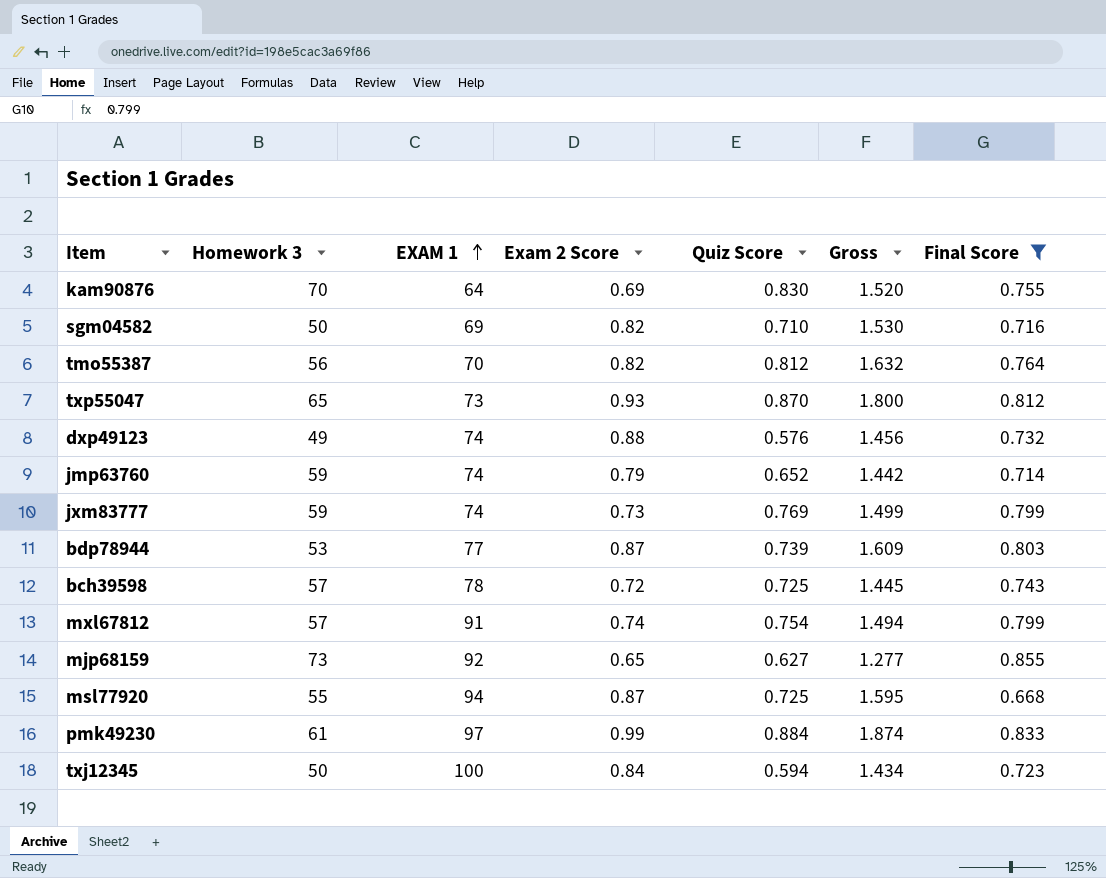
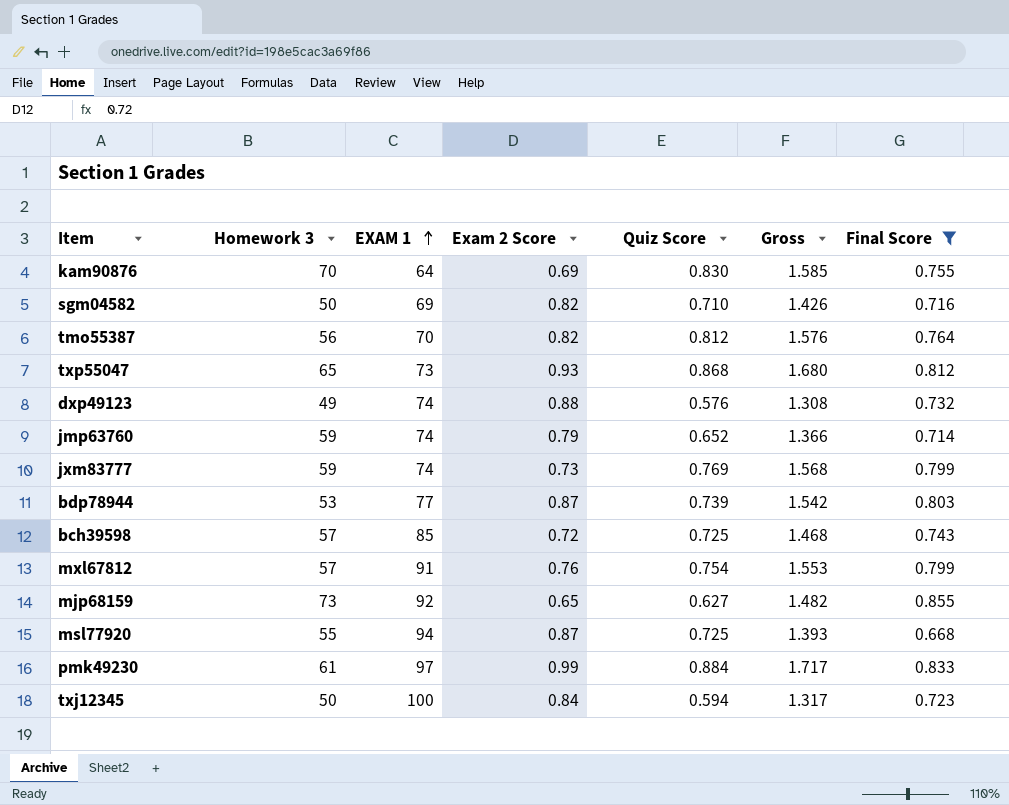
column Gross | formula: [Exam 2 Score] + [Quiz Score] -> [Quiz Score] + [Final Score]
txp55047 | Quiz Score: 0.870 -> 0.868
bch39598 | EXAM 1: 78 -> 85
mxl67812 | Exam 2 Score: 0.74 -> 0.76

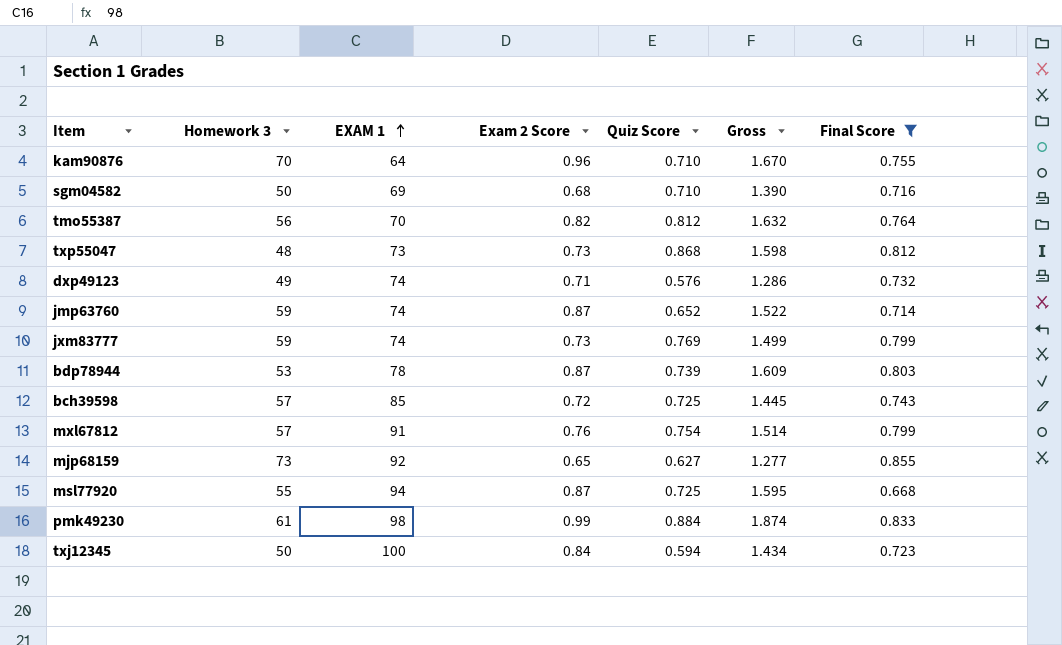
column Gross | formula: [Quiz Score] + [Final Score] -> [Exam 2 Score] + [Quiz Score]
kam90876 | Exam 2 Score: 0.69 -> 0.96
kam90876 | Quiz Score: 0.830 -> 0.710
sgm04582 | Exam 2 Score: 0.82 -> 0.68
txp55047 | Homework 3: 65 -> 48
txp55047 | Exam 2 Score: 0.93 -> 0.73
dxp49123 | Exam 2 Score: 0.88 -> 0.71
jmp63760 | Exam 2 Score: 0.79 -> 0.87
bdp78944 | EXAM 1: 77 -> 78
pmk49230 | EXAM 1: 97 -> 98

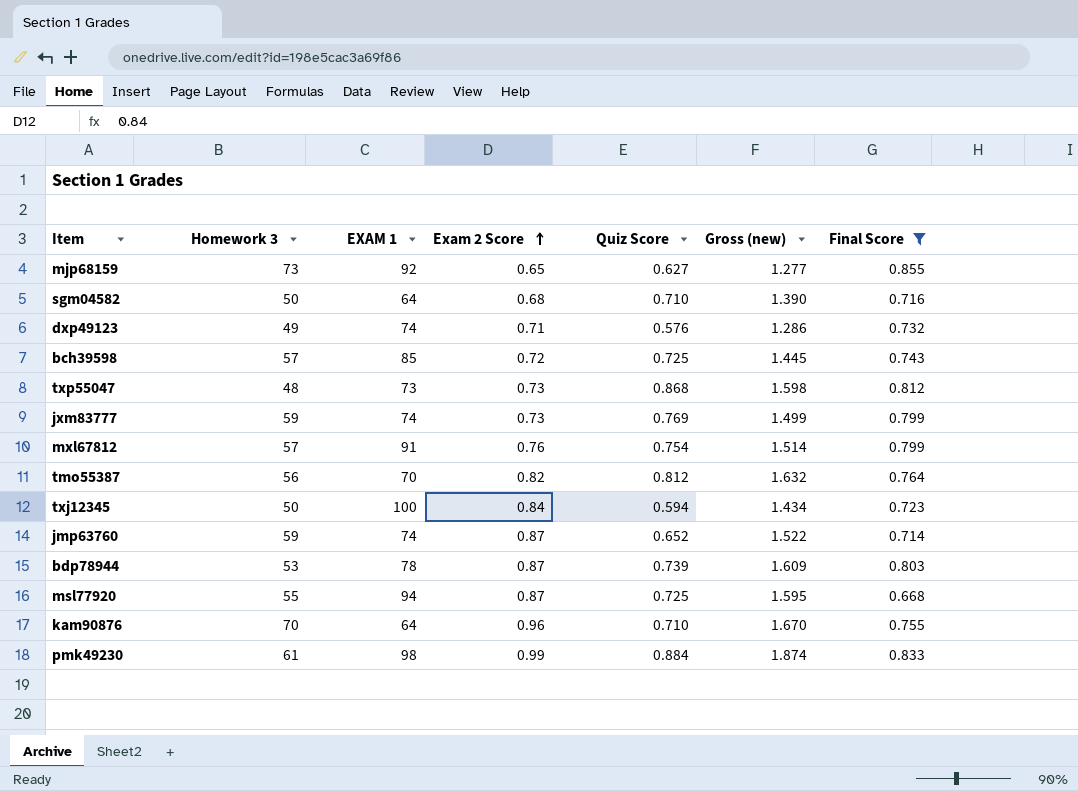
row order: EXAM 1 ascending -> Exam 2 Score ascending
column name: Gross -> Gross (new)
sgm04582 | EXAM 1: 69 -> 64

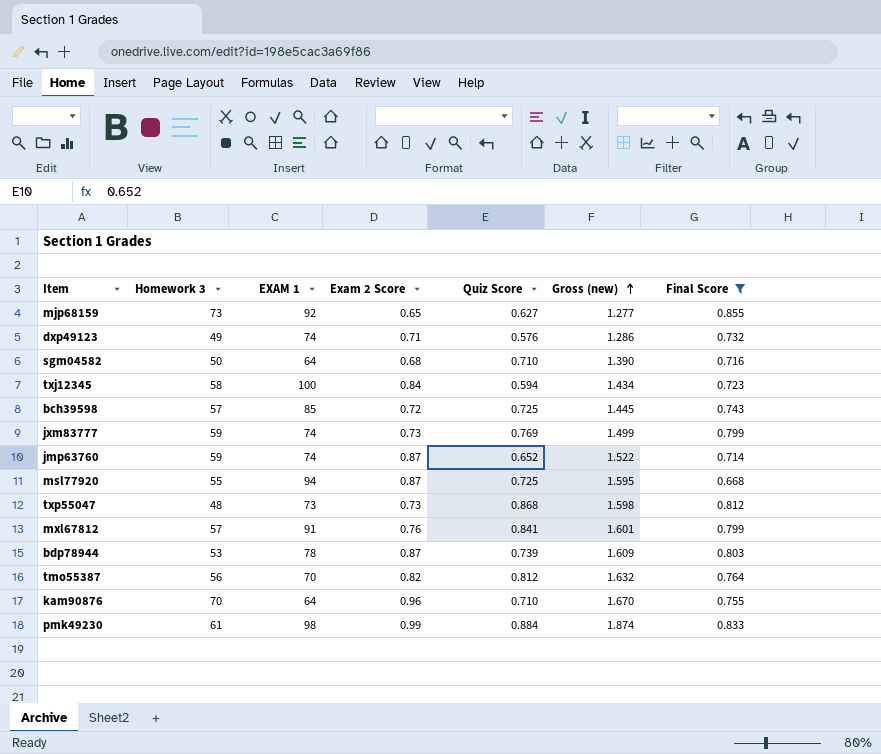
row order: Exam 2 Score ascending -> Gross (new) ascending
txj12345 | Homework 3: 50 -> 58
mxl67812 | Quiz Score: 0.754 -> 0.841
mxl67812 | Gross (new): 1.514 -> 1.601

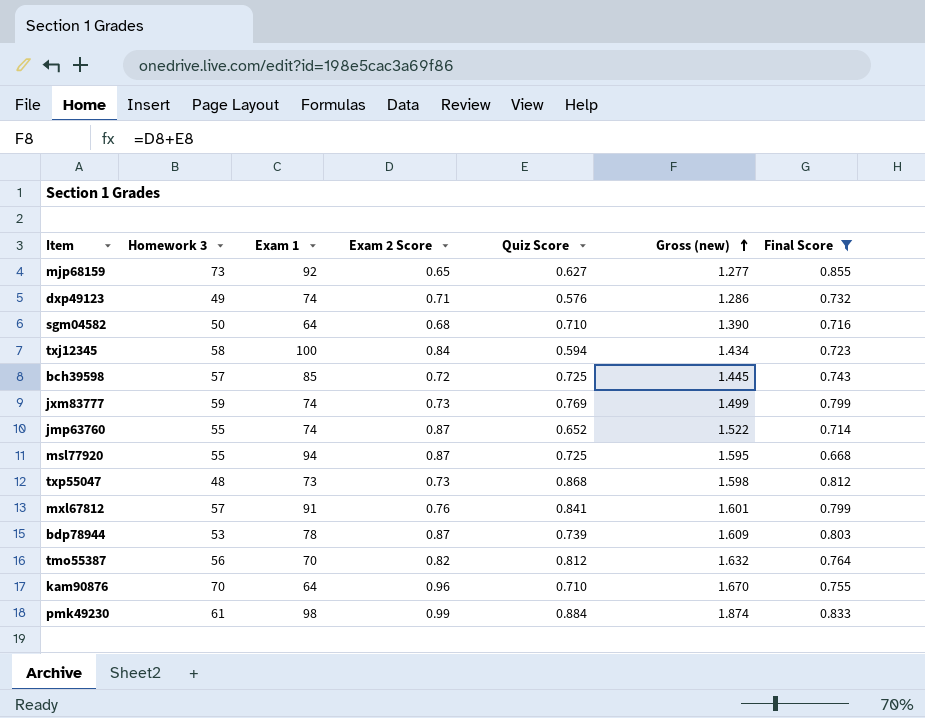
column name: EXAM 1 -> Exam 1
jmp63760 | Homework 3: 59 -> 55

